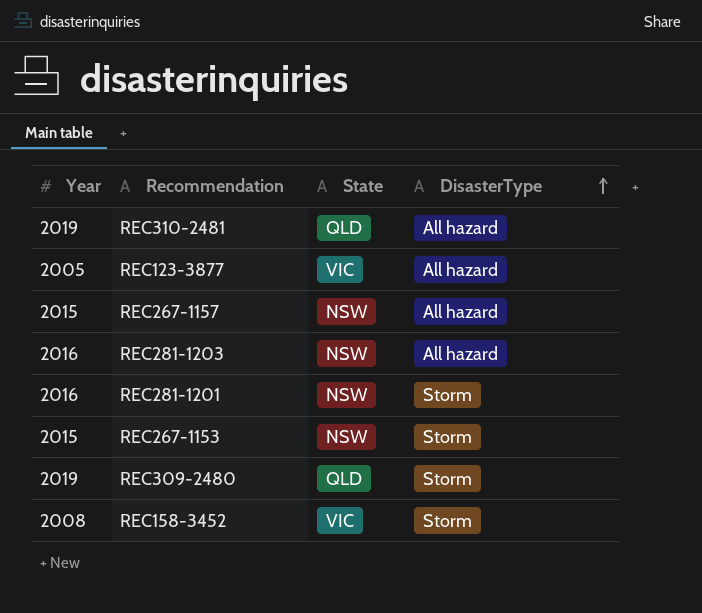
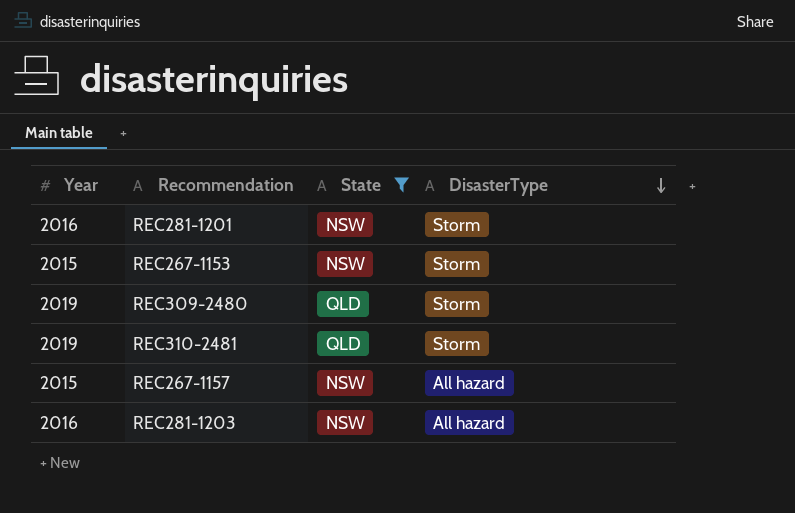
filter: none -> State != VIC
row order: DisasterType ascending -> DisasterType descending
REC310-2481 | DisasterType: All hazard -> Storm

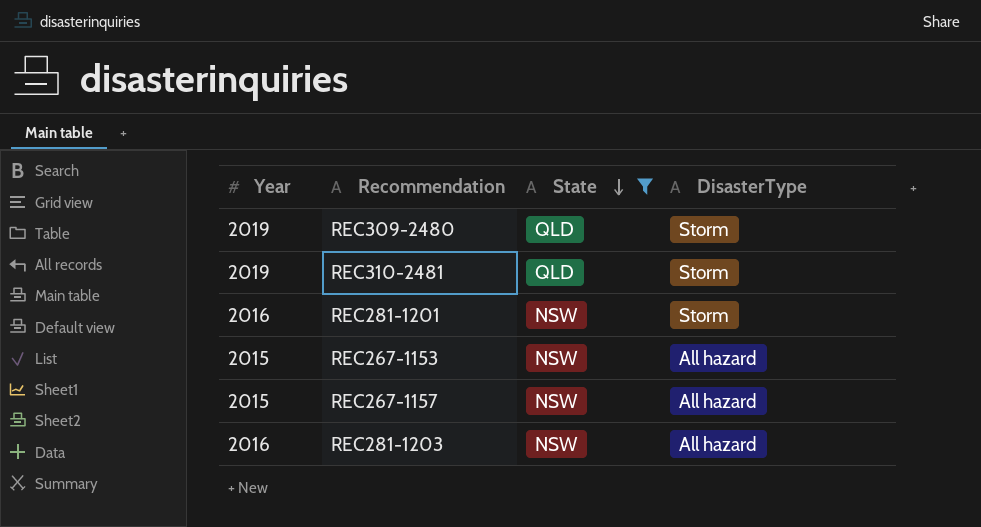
row order: DisasterType descending -> State descending
REC267-1153 | DisasterType: Storm -> All hazard

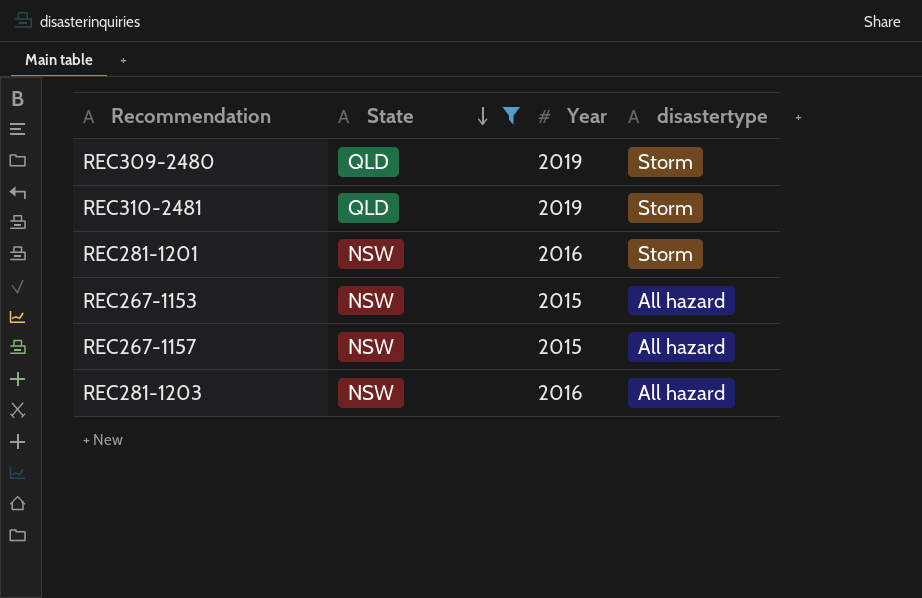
column Year | position: 1 -> 3
column name: DisasterType -> disastertype

